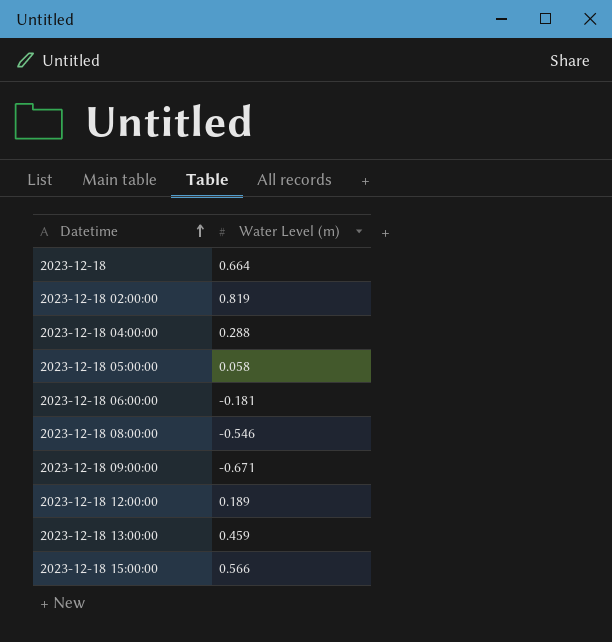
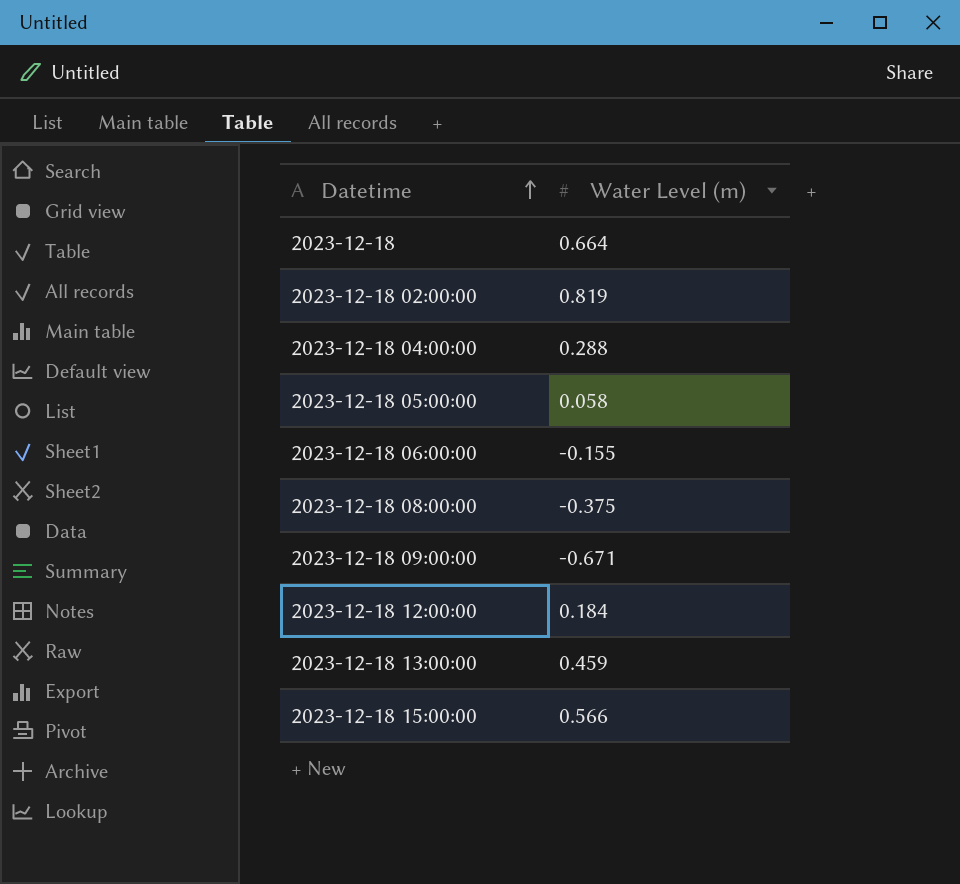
2023-12-18 06:00:00 | Water Level (m): -0.181 -> -0.155
2023-12-18 08:00:00 | Water Level (m): -0.546 -> -0.375
2023-12-18 12:00:00 | Water Level (m): 0.189 -> 0.184

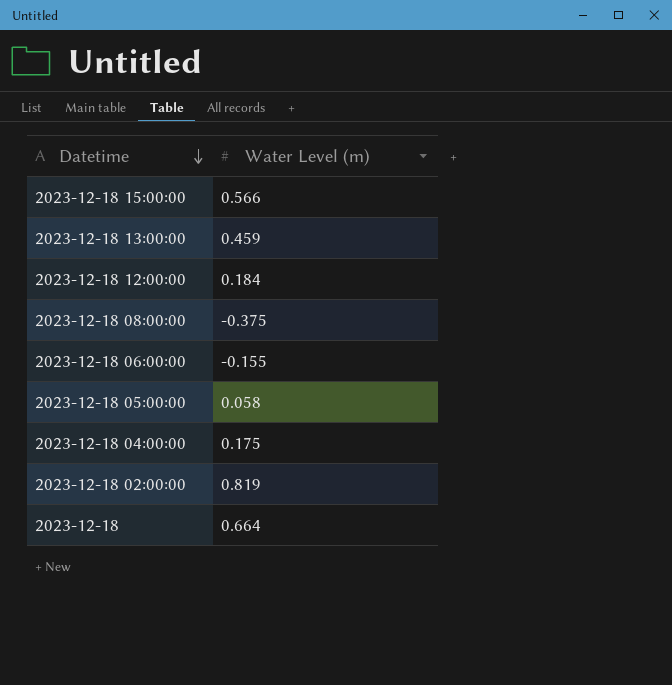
row order: Datetime ascending -> Datetime descending
row 2023-12-18 09:00:00: -0.671 -> none
2023-12-18 04:00:00 | Water Level (m): 0.288 -> 0.175

